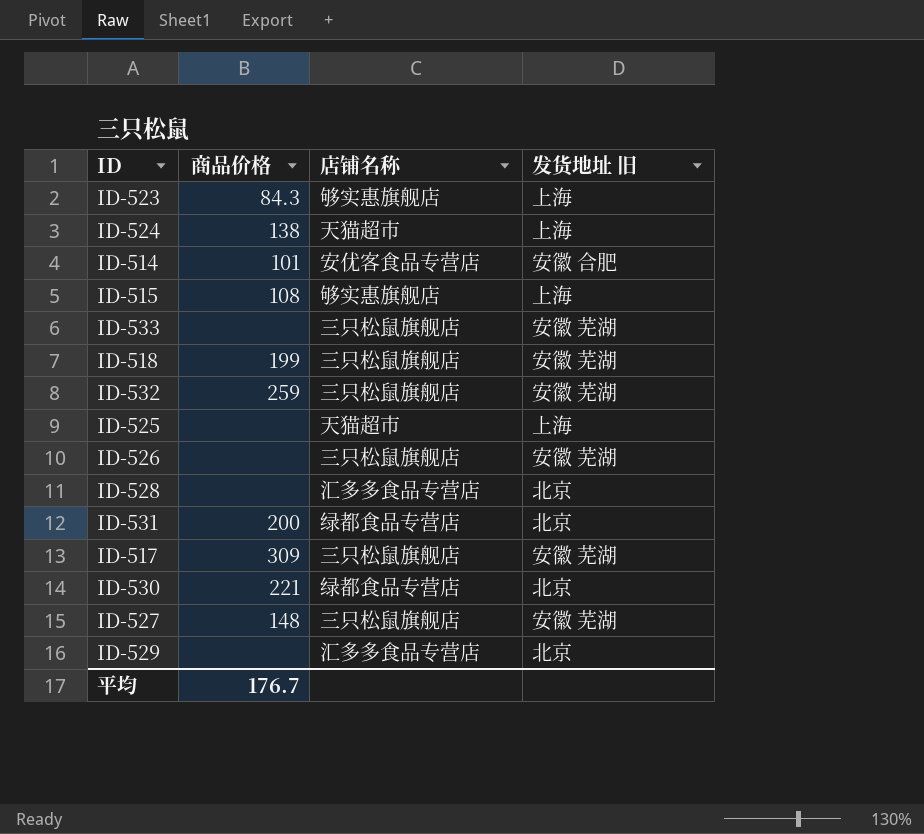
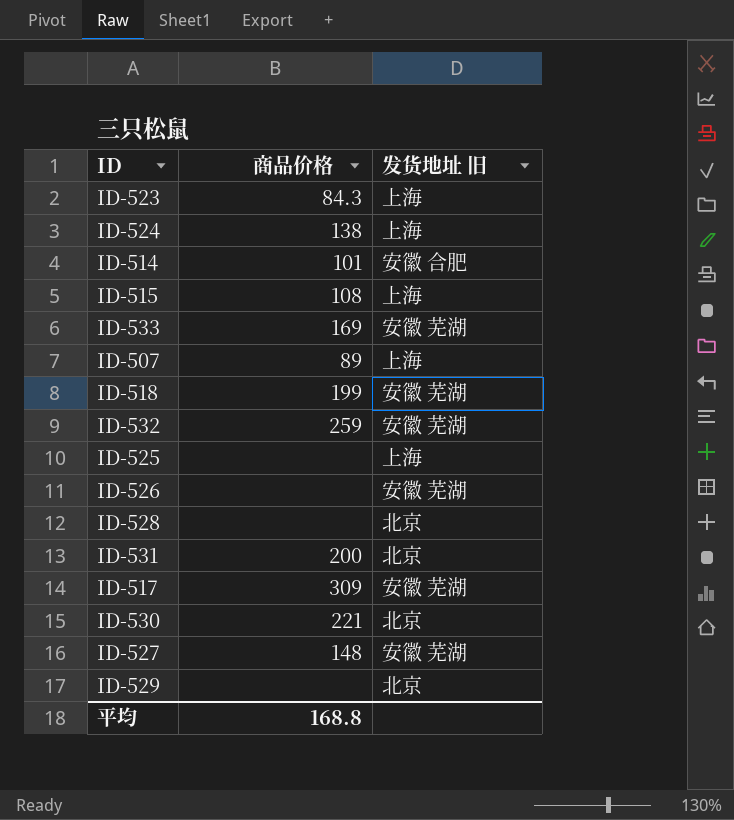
column 店铺名称 | position: 3 -> none
ID-533 | 商品价格: none -> 169
row ID-507: none -> 89 | 上海
平均 | 商品价格: 176.7 -> 168.8

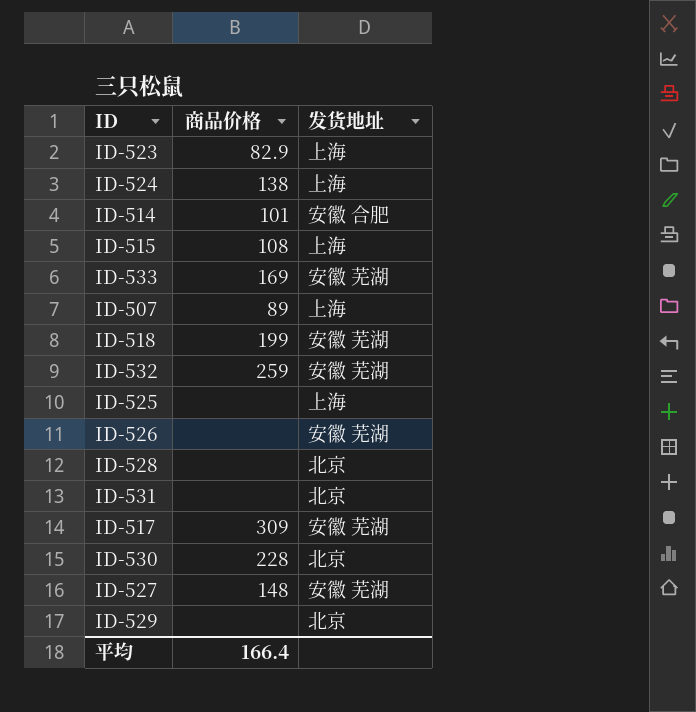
column name: 发货地址 旧 -> 发货地址
ID-523 | 商品价格: 84.3 -> 82.9
ID-531 | 商品价格: 200 -> none
ID-530 | 商品价格: 221 -> 228
平均 | 商品价格: 168.8 -> 166.4

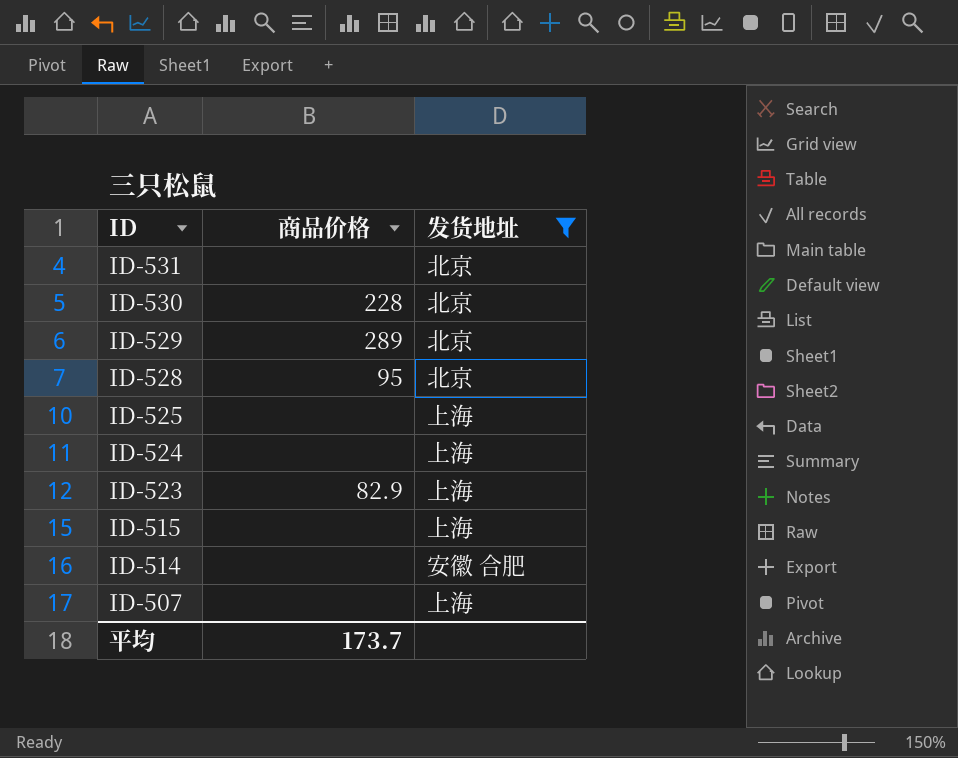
filter: none -> 发货地址 != 安徽 芜湖
row order: none -> ID descending
ID-529 | 商品价格: none -> 289
ID-528 | 商品价格: none -> 95
ID-524 | 商品价格: 138 -> none
ID-515 | 商品价格: 108 -> none
ID-514 | 商品价格: 101 -> none
ID-507 | 商品价格: 89 -> none
平均 | 商品价格: 166.4 -> 173.7

